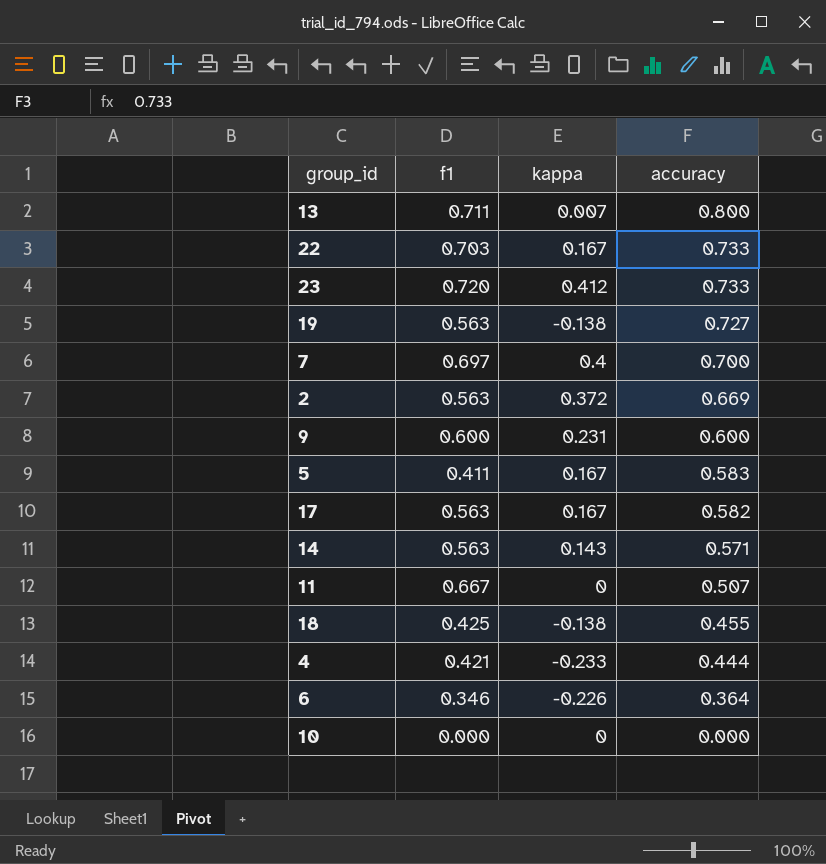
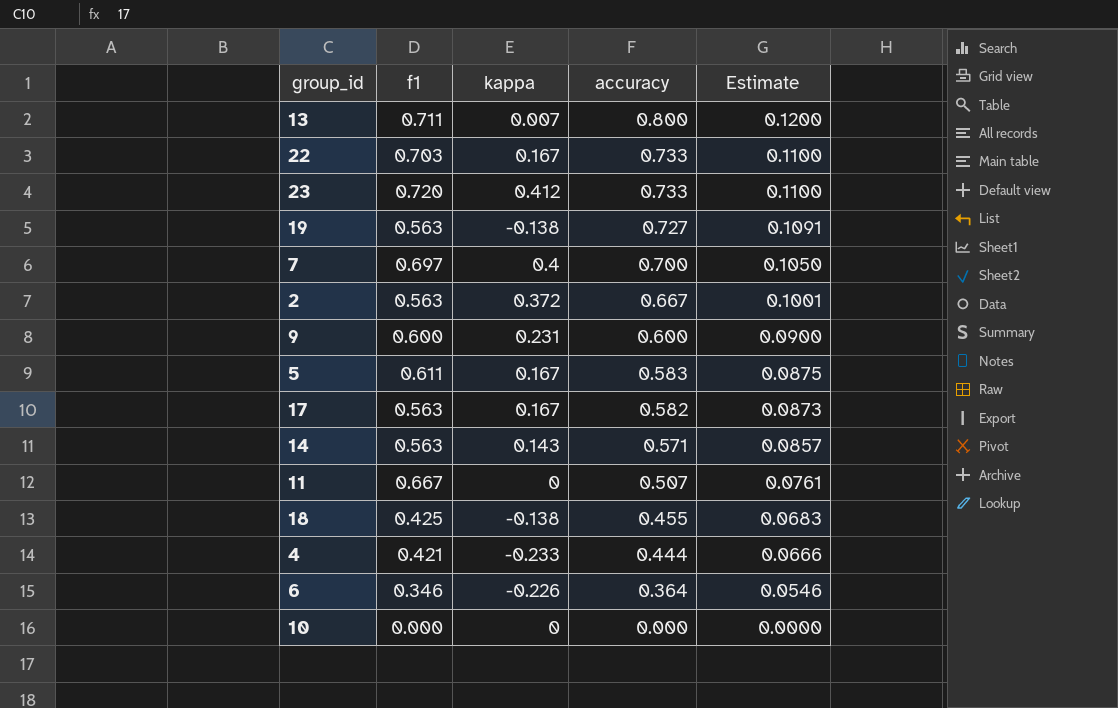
column Estimate | formula: none -> [accuracy] * 0.15
2 | accuracy: 0.669 -> 0.667
5 | f1: 0.411 -> 0.611

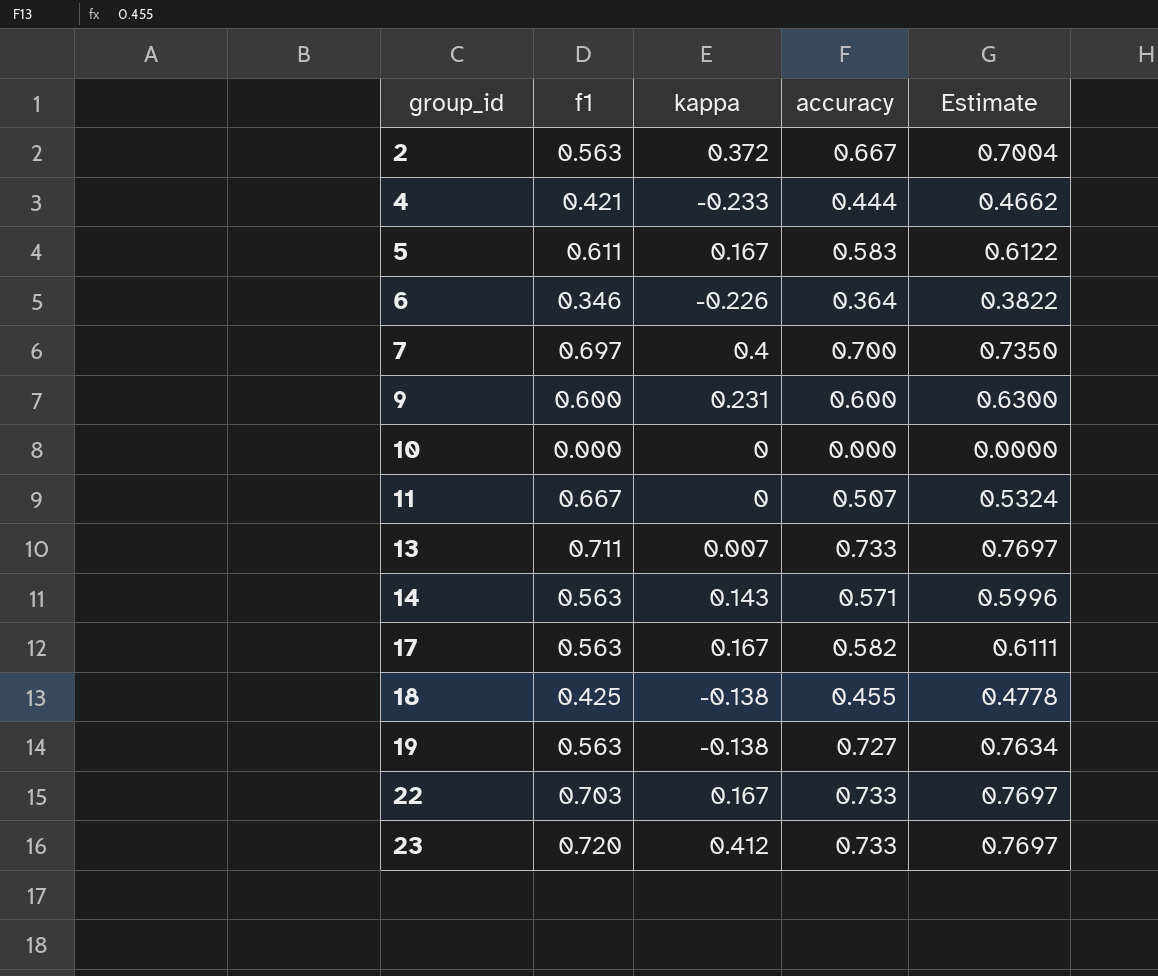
row order: accuracy descending -> group_id ascending
column Estimate | formula: [accuracy] * 0.15 -> [accuracy] * 1.05
13 | accuracy: 0.800 -> 0.733

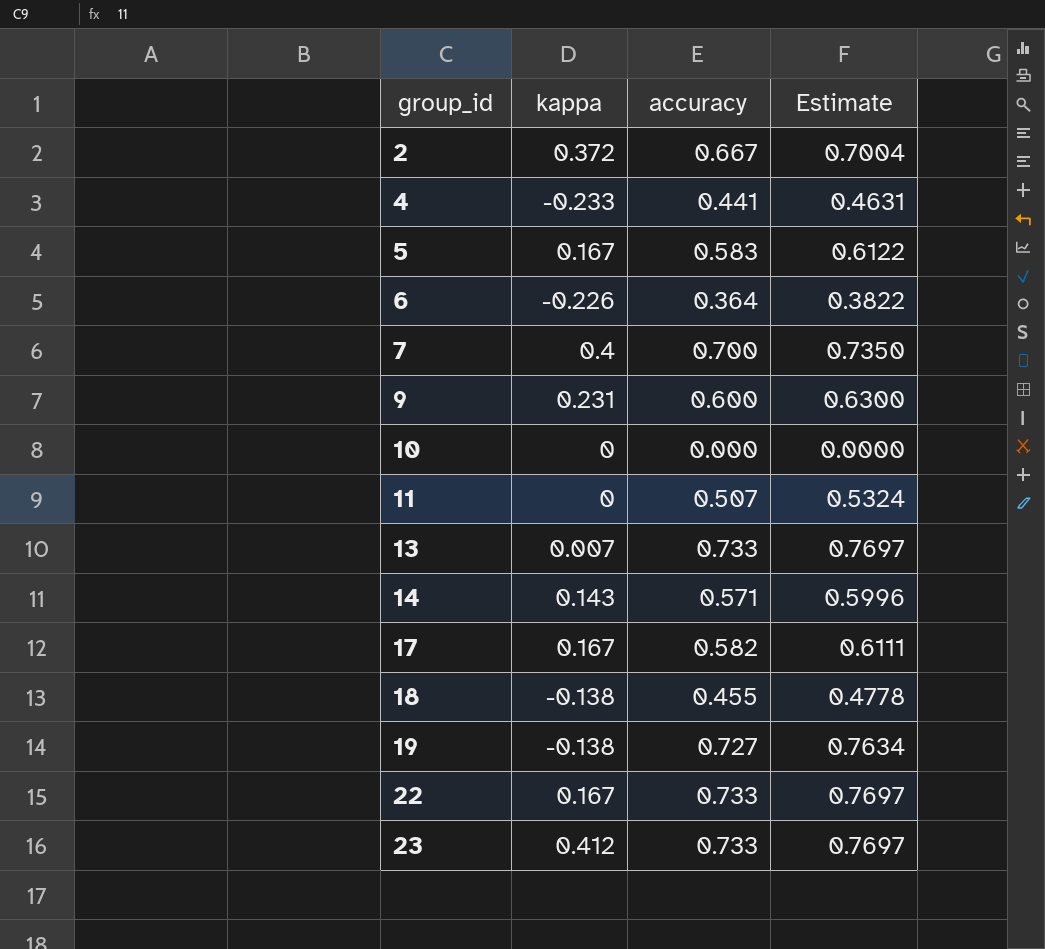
column f1 | position: 2 -> none
4 | accuracy: 0.444 -> 0.441
4 | Estimate: 0.4662 -> 0.4631

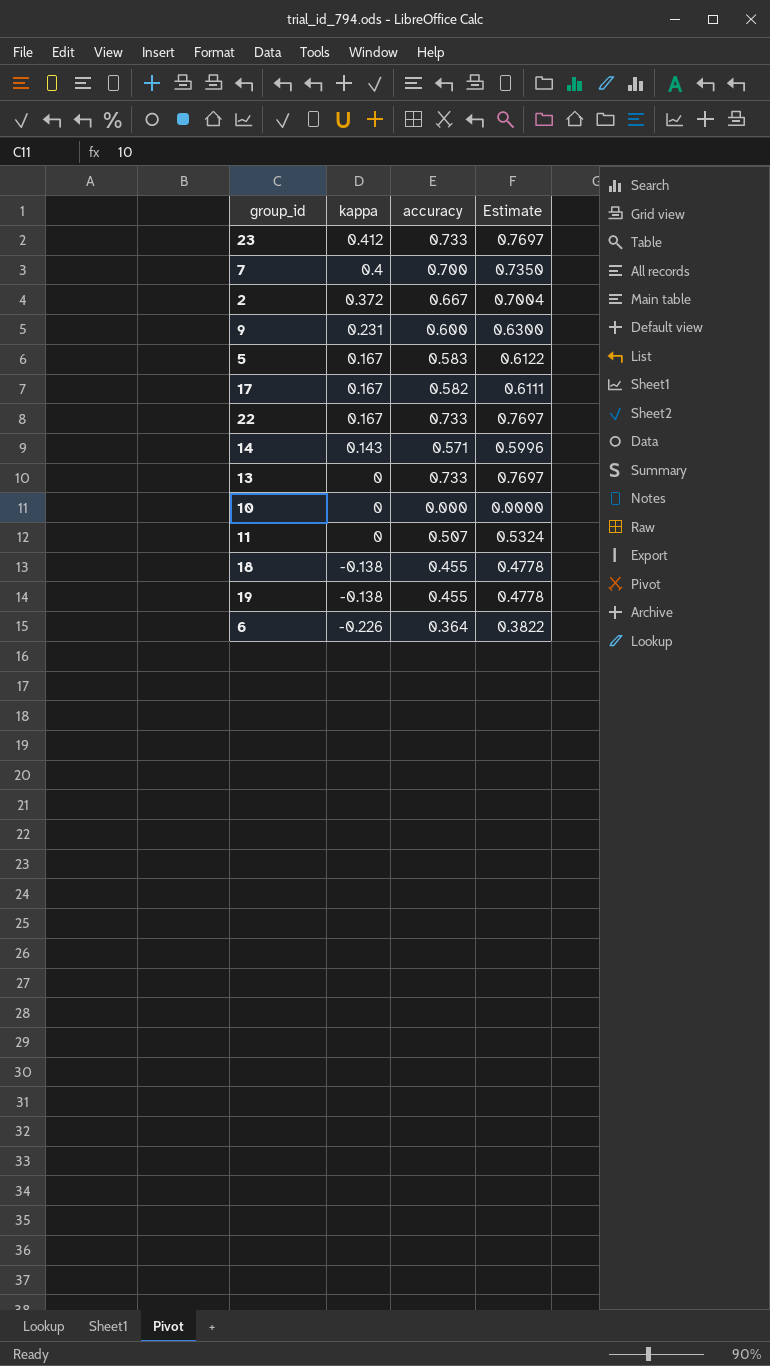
row order: group_id ascending -> kappa descending
row 4: -0.233 | 0.441 | 0.4631 -> none
13 | kappa: 0.007 -> 0
19 | accuracy: 0.727 -> 0.455
19 | Estimate: 0.7634 -> 0.4778

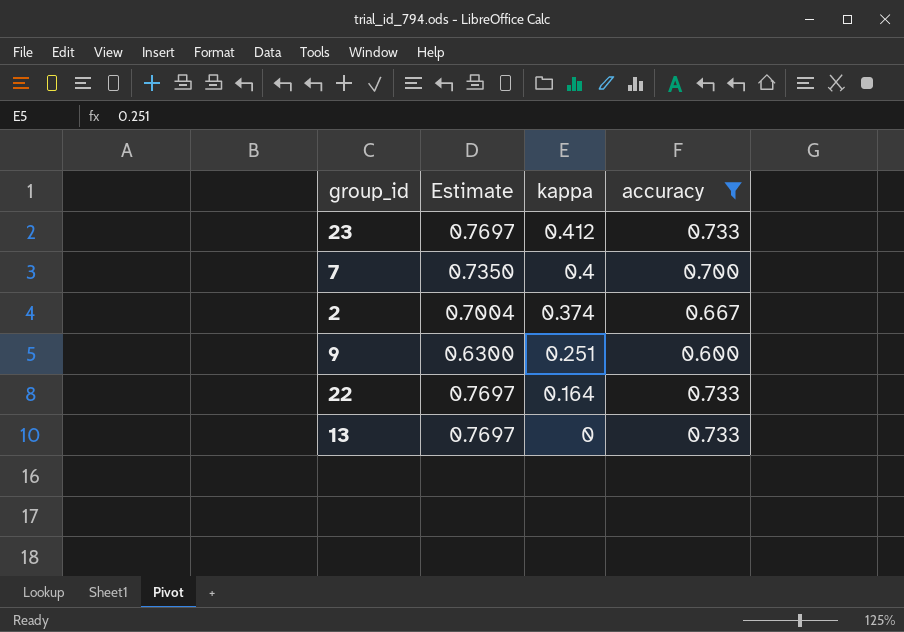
filter: none -> accuracy >= 0.600
column Estimate | position: 4 -> 2
2 | kappa: 0.372 -> 0.374
9 | kappa: 0.231 -> 0.251
22 | kappa: 0.167 -> 0.164

